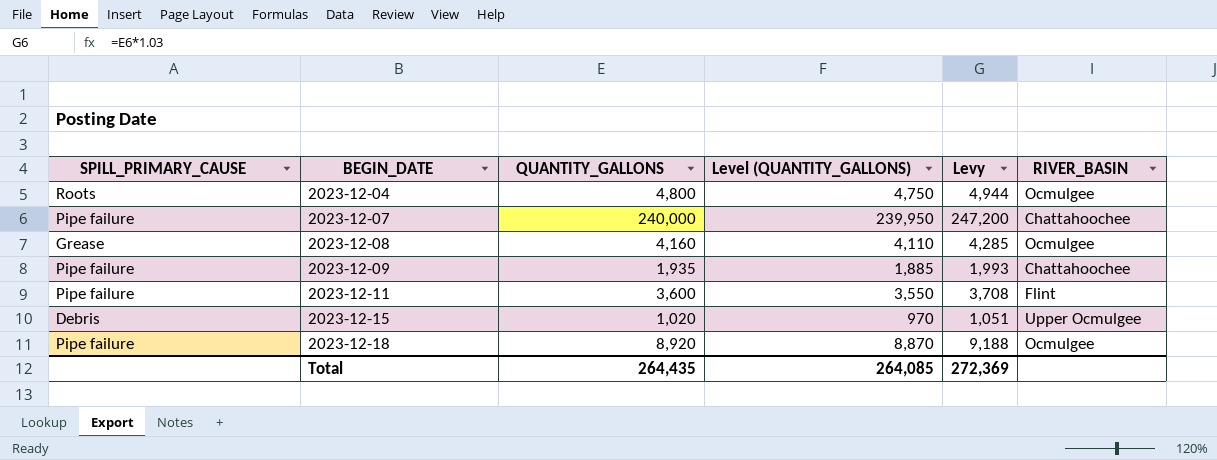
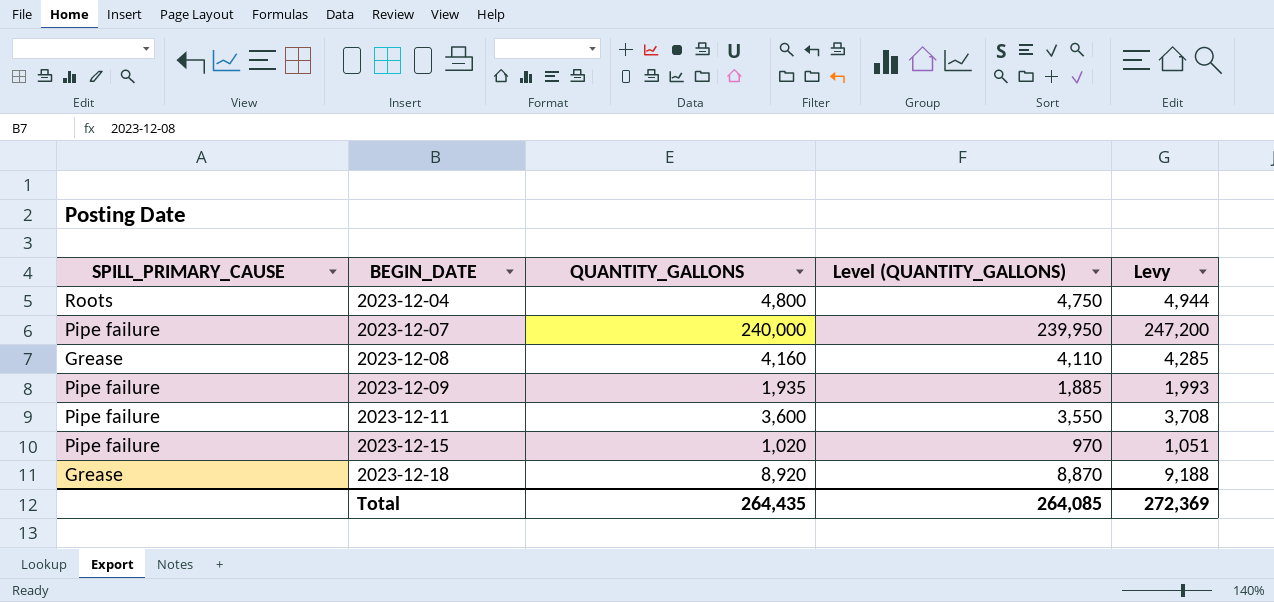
column RIVER_BASIN | position: 6 -> none
2023-12-15 | SPILL_PRIMARY_CAUSE: Debris -> Pipe failure
2023-12-18 | SPILL_PRIMARY_CAUSE: Pipe failure -> Grease

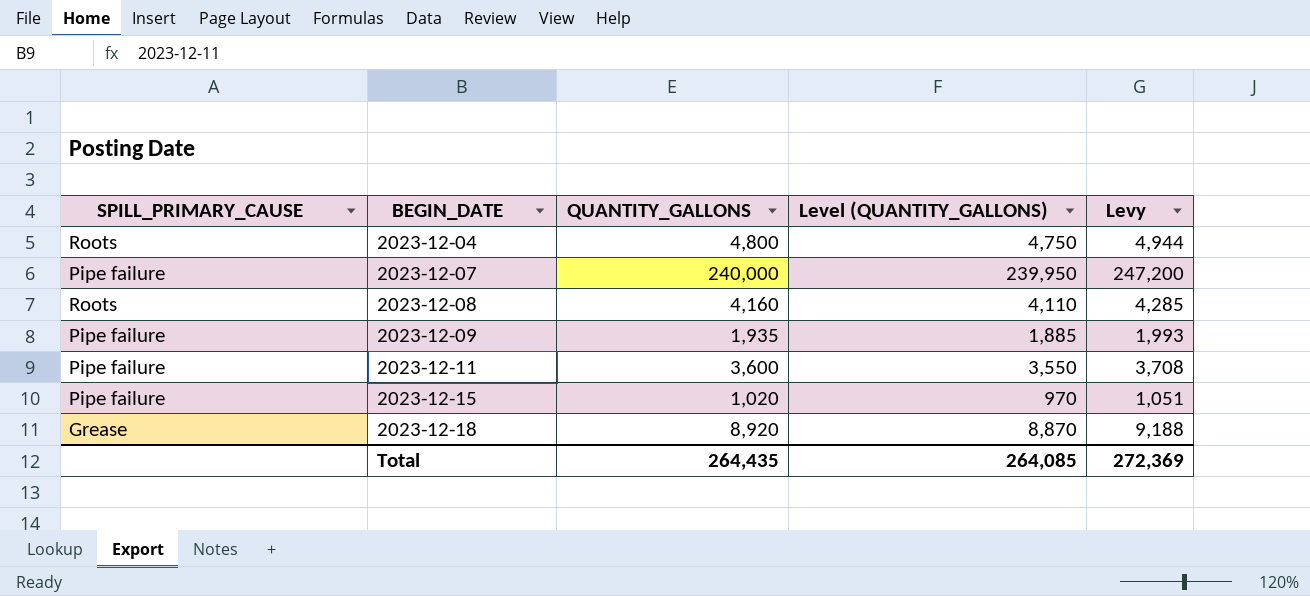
2023-12-08 | SPILL_PRIMARY_CAUSE: Grease -> Roots

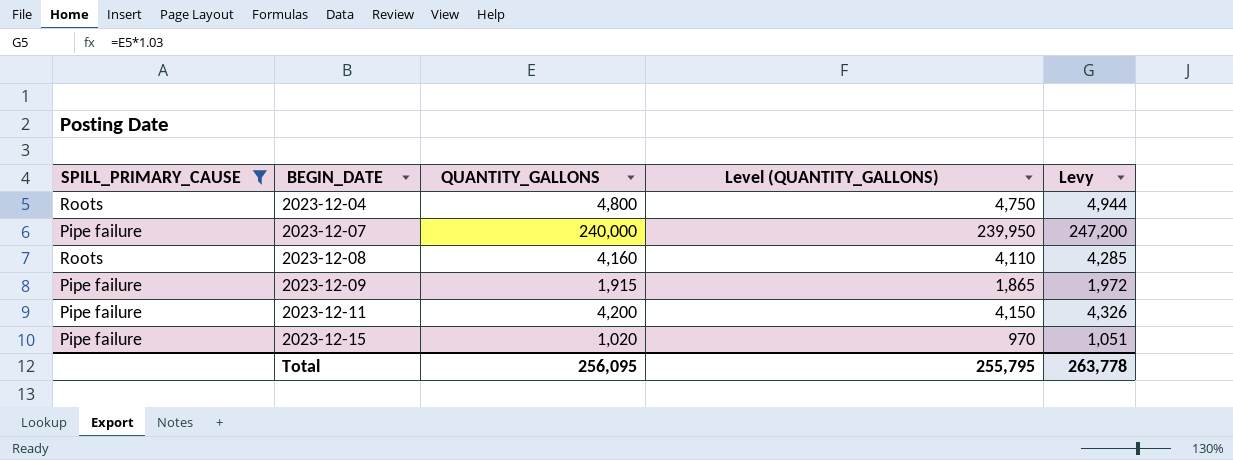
filter: none -> SPILL_PRIMARY_CAUSE != Grease
2023-12-09 | QUANTITY_GALLONS: 1,935 -> 1,915
2023-12-09 | Level (QUANTITY_GALLONS): 1,885 -> 1,865
2023-12-09 | Levy: 1,993 -> 1,972
2023-12-11 | QUANTITY_GALLONS: 3,600 -> 4,200
2023-12-11 | Level (QUANTITY_GALLONS): 3,550 -> 4,150
2023-12-11 | Levy: 3,708 -> 4,326
Total | QUANTITY_GALLONS: 264,435 -> 256,095
Total | Level (QUANTITY_GALLONS): 264,085 -> 255,795
Total | Levy: 272,369 -> 263,778

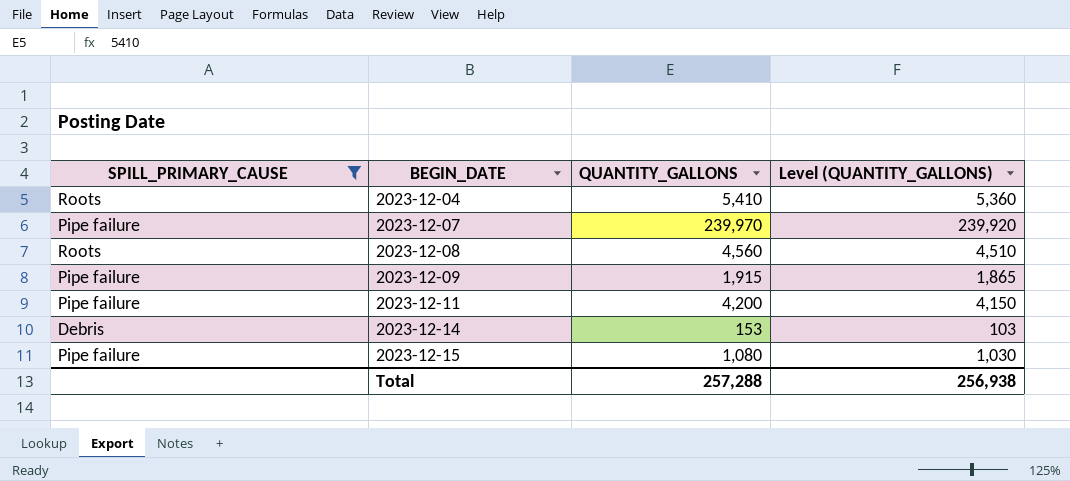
column Levy | formula: [QUANTITY_GALLONS] * 1.03 -> none
2023-12-04 | QUANTITY_GALLONS: 4,800 -> 5,410
2023-12-04 | Level (QUANTITY_GALLONS): 4,750 -> 5,360
2023-12-07 | QUANTITY_GALLONS: 240,000 -> 239,970
2023-12-07 | Level (QUANTITY_GALLONS): 239,950 -> 239,920
2023-12-08 | QUANTITY_GALLONS: 4,160 -> 4,560
2023-12-08 | Level (QUANTITY_GALLONS): 4,110 -> 4,510
row 2023-12-14: none -> Debris | 153 | 103
2023-12-15 | QUANTITY_GALLONS: 1,020 -> 1,080
2023-12-15 | Level (QUANTITY_GALLONS): 970 -> 1,030
Total | QUANTITY_GALLONS: 256,095 -> 257,288
Total | Level (QUANTITY_GALLONS): 255,795 -> 256,938

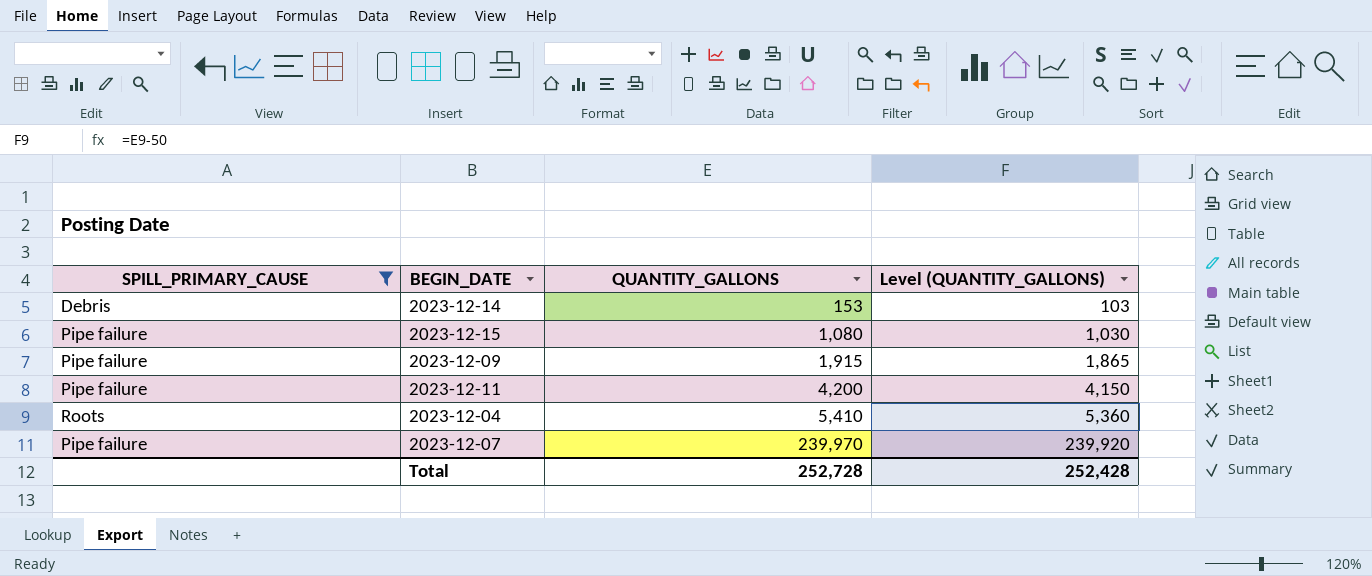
row order: BEGIN_DATE ascending -> QUANTITY_GALLONS ascending
row 2023-12-08: Roots | 4,560 | 4,510 -> none
Total | QUANTITY_GALLONS: 257,288 -> 252,728
Total | Level (QUANTITY_GALLONS): 256,938 -> 252,428

